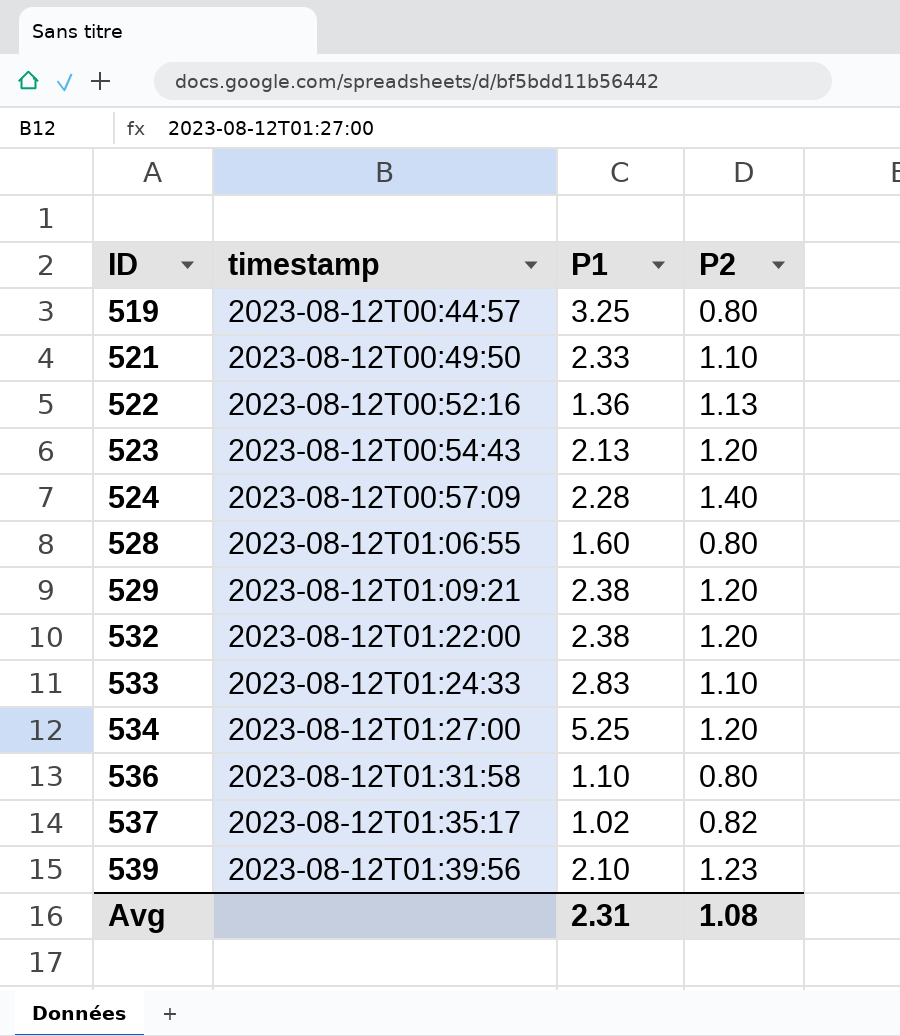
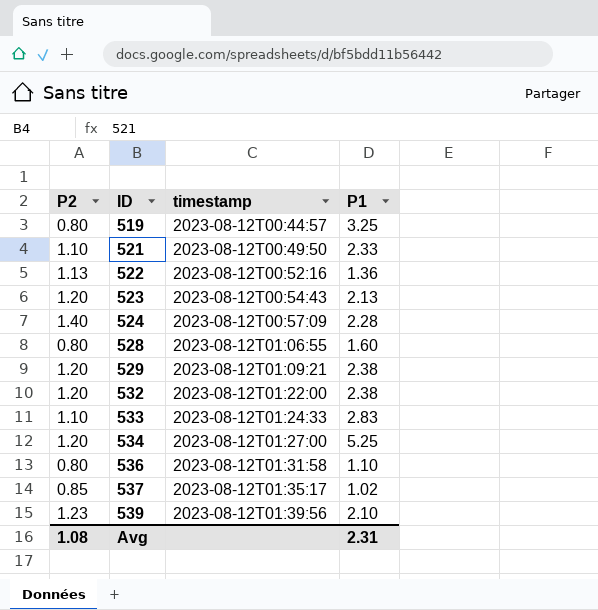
column P2 | position: 4 -> 1
537 | P2: 0.82 -> 0.85

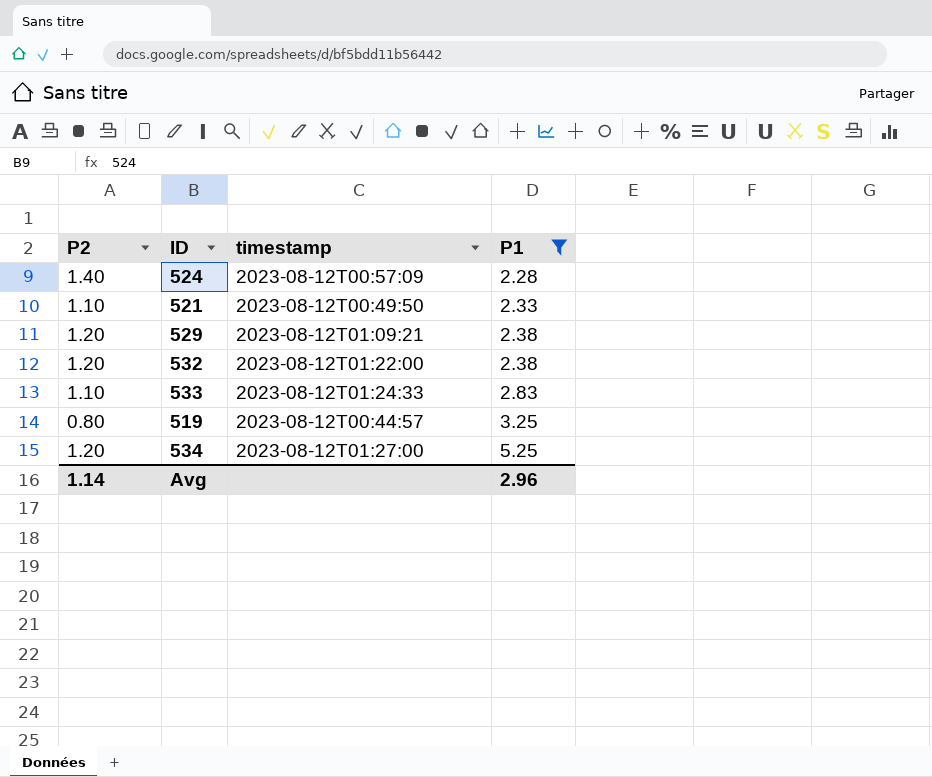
filter: none -> P1 >= 2.28
row order: ID ascending -> P1 ascending
Avg | P2: 1.08 -> 1.14
Avg | P1: 2.31 -> 2.96

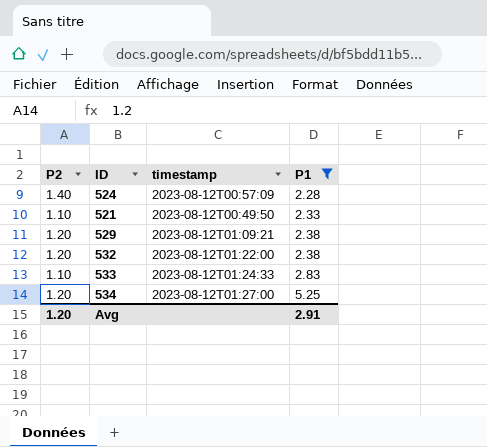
row 519: 0.80 | 2023-08-12T00:44:57 | 3.25 -> none
Avg | P2: 1.14 -> 1.20
Avg | P1: 2.96 -> 2.91

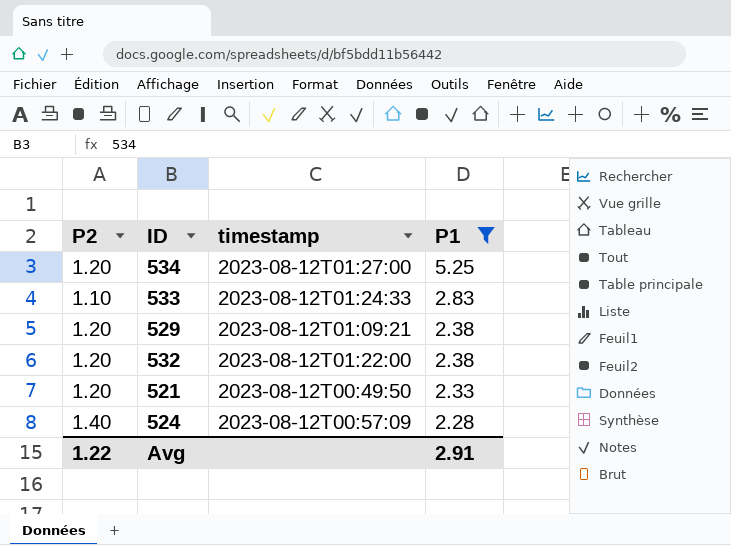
row order: P1 ascending -> P1 descending
521 | P2: 1.10 -> 1.20
Avg | P2: 1.20 -> 1.22

